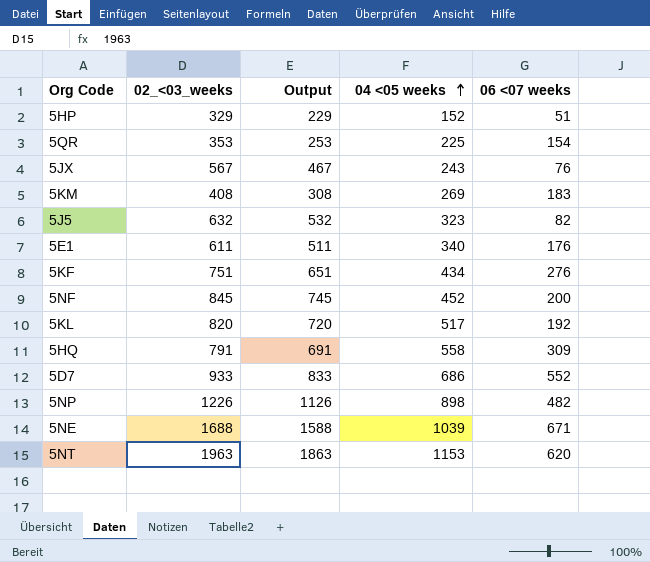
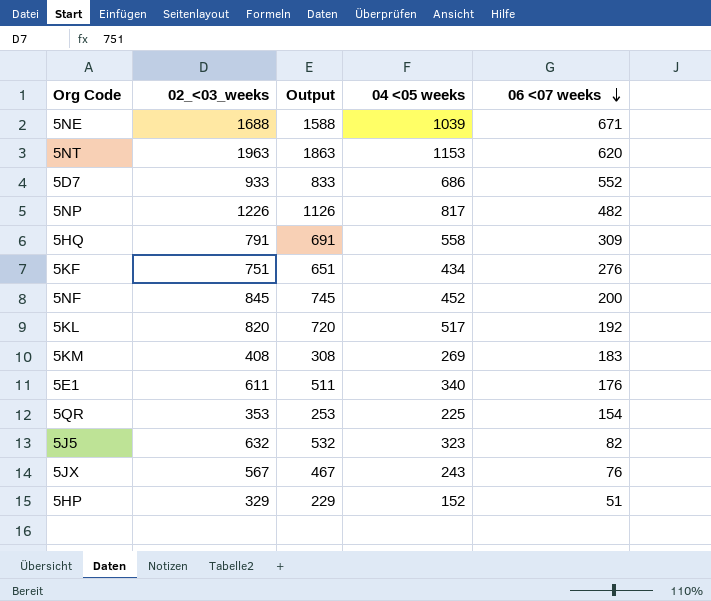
row order: 04 <05 weeks ascending -> 06 <07 weeks descending
5NP | 04 <05 weeks: 898 -> 817

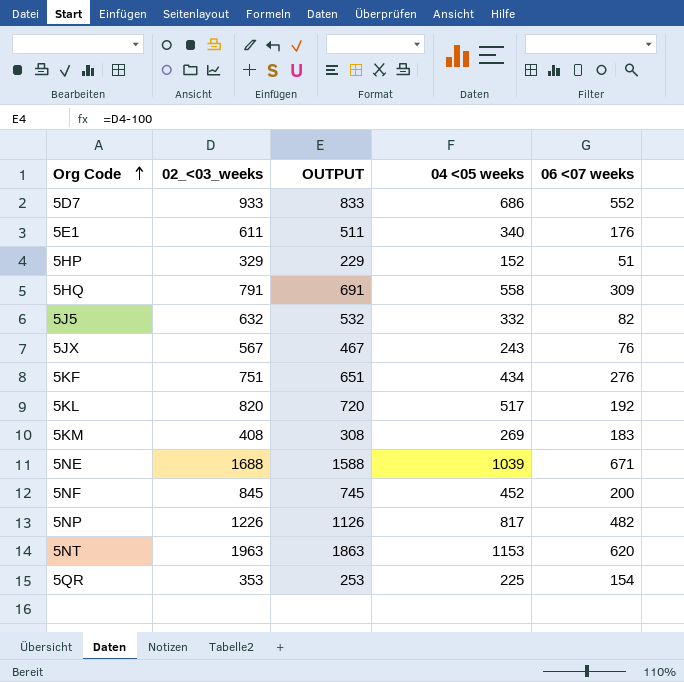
row order: 06 <07 weeks descending -> Org Code ascending
column name: Output -> OUTPUT
5J5 | 04 <05 weeks: 323 -> 332

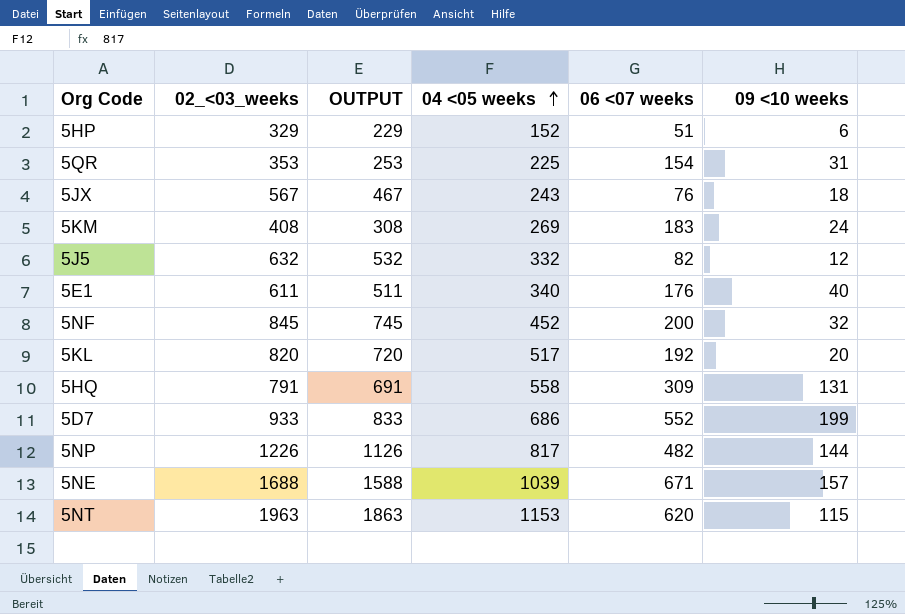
row order: Org Code ascending -> 04 <05 weeks ascending
column 09 <10 weeks | position: none -> 6
row 5KF: 751 | 651 | 434 | 276 -> none

